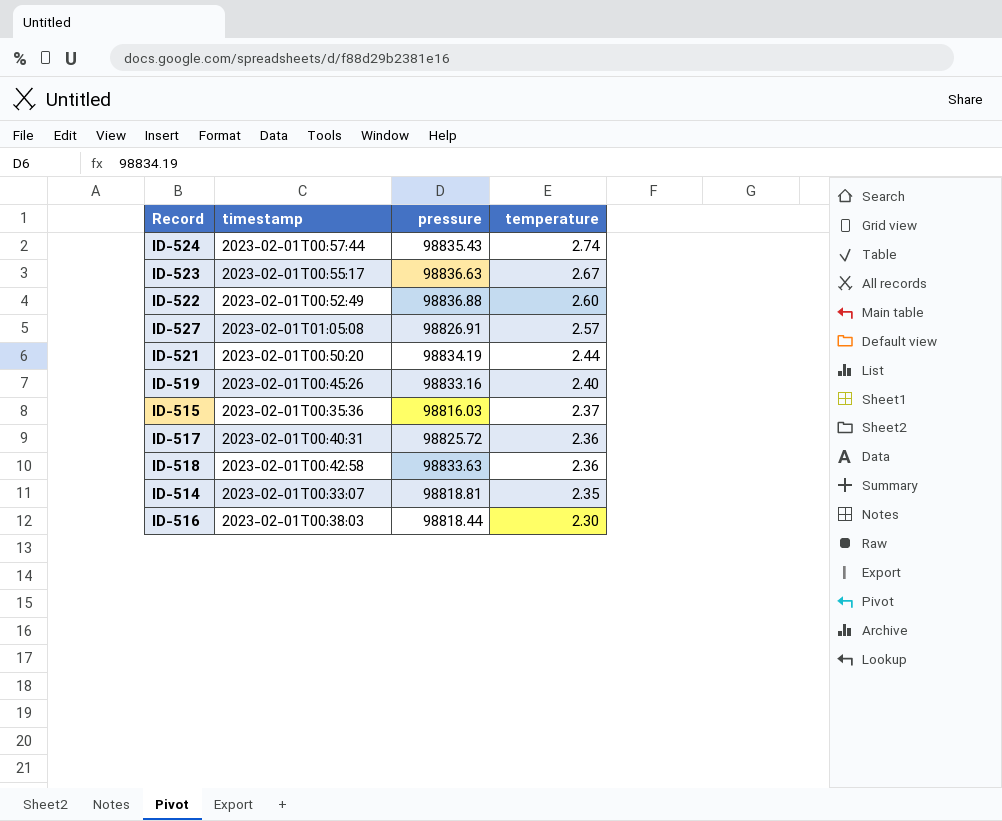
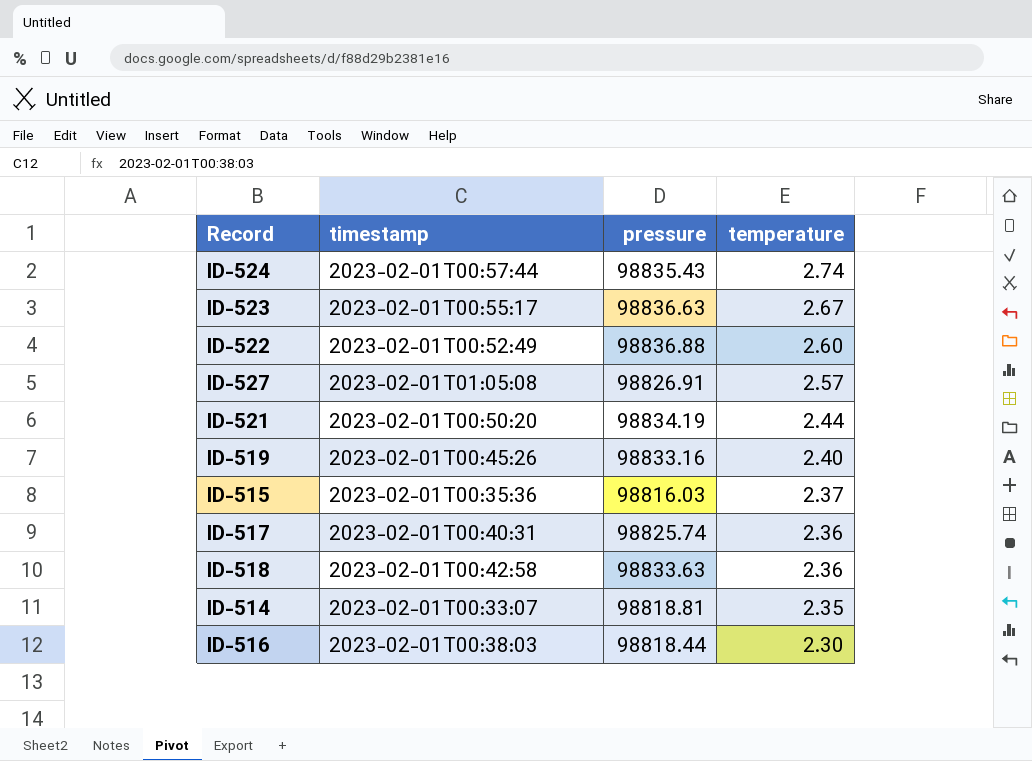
ID-517 | pressure: 98825.72 -> 98825.74

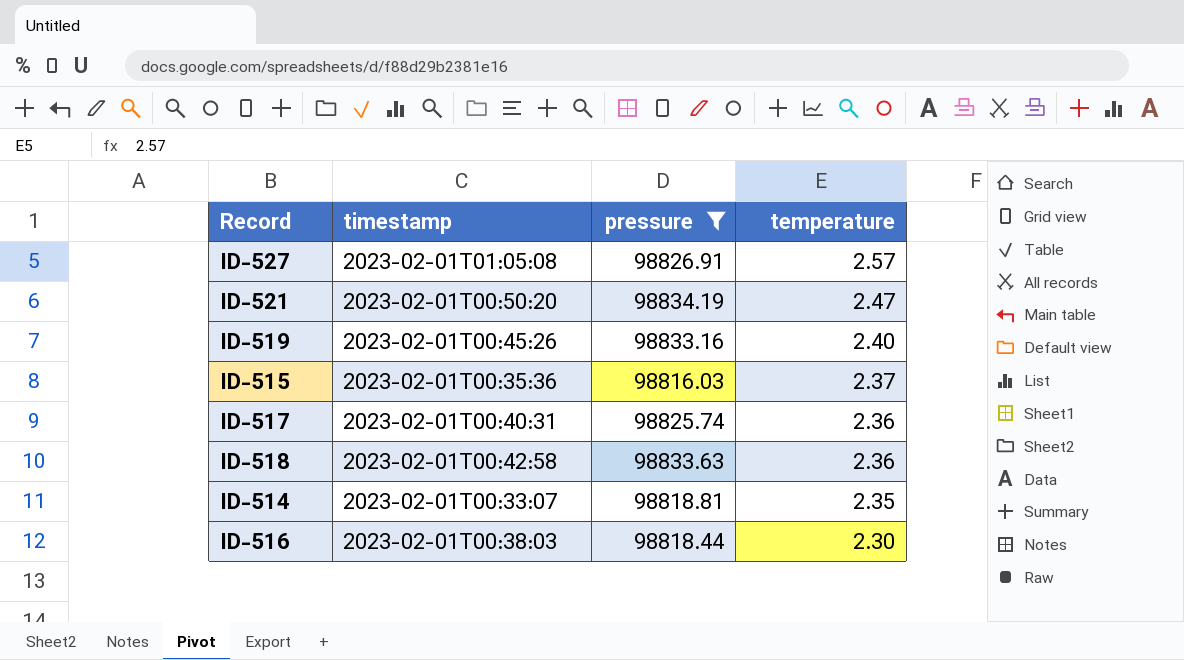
filter: none -> pressure <= 98834.19
ID-521 | temperature: 2.44 -> 2.47

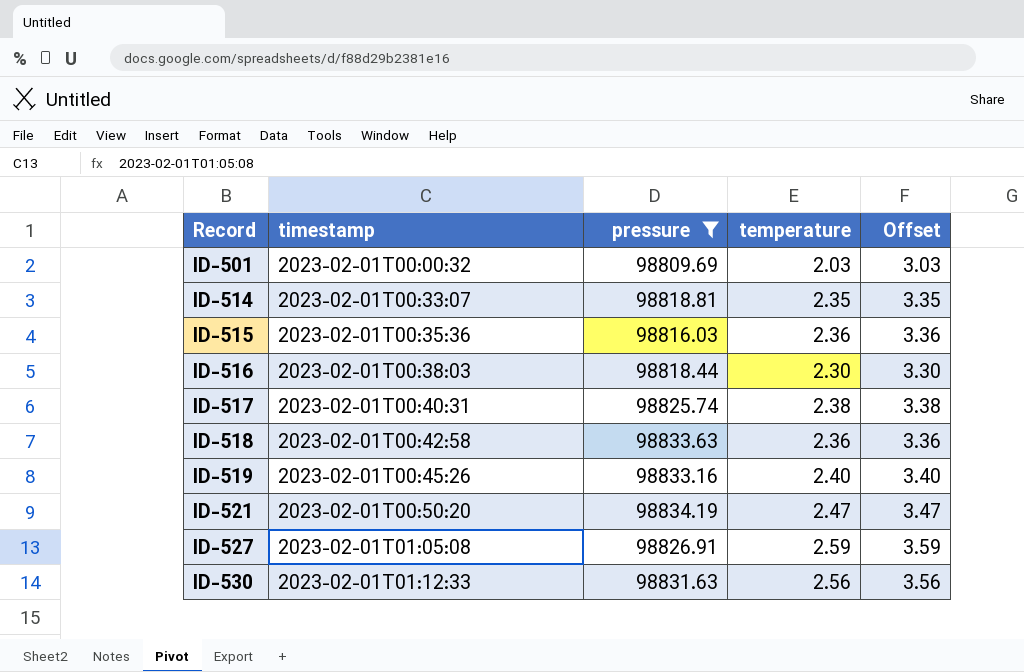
row order: temperature descending -> Record ascending
column Offset | formula: none -> [temperature] + 1
row ID-501: none -> 2023-02-01T00:00:32 | 98809.69 | 2.03 | 3.03
ID-515 | temperature: 2.37 -> 2.36
ID-517 | temperature: 2.36 -> 2.38
ID-527 | temperature: 2.57 -> 2.59
row ID-530: none -> 2023-02-01T01:12:33 | 98831.63 | 2.56 | 3.56

